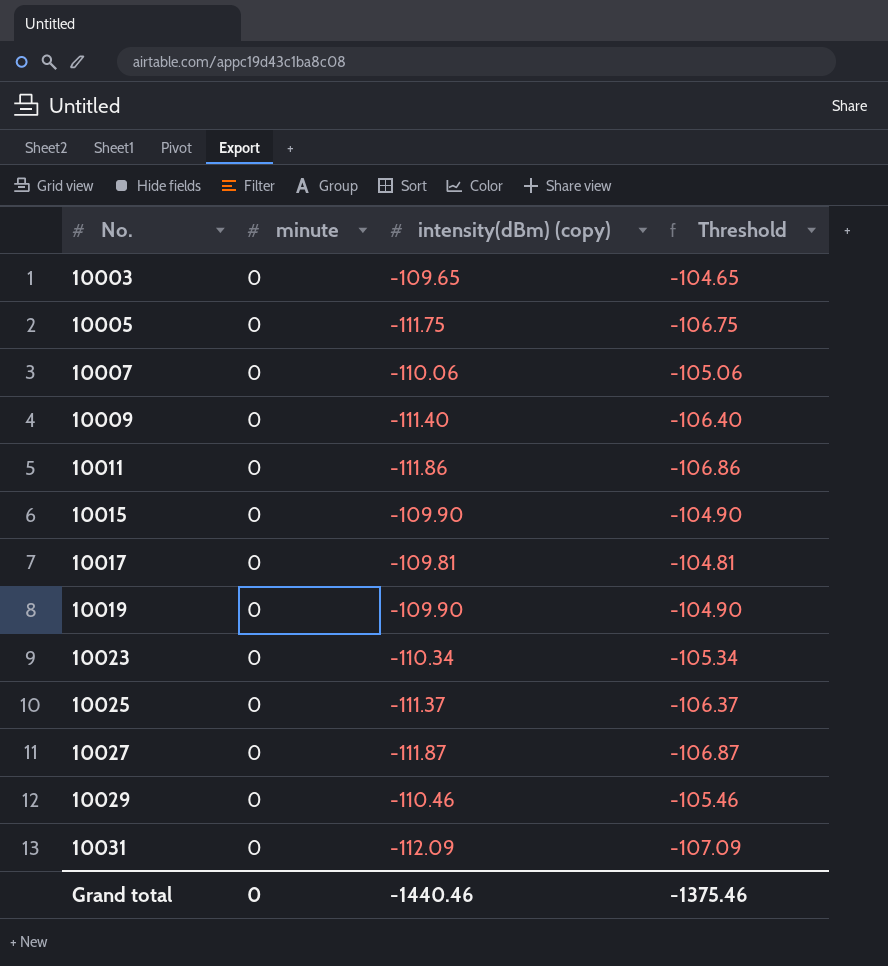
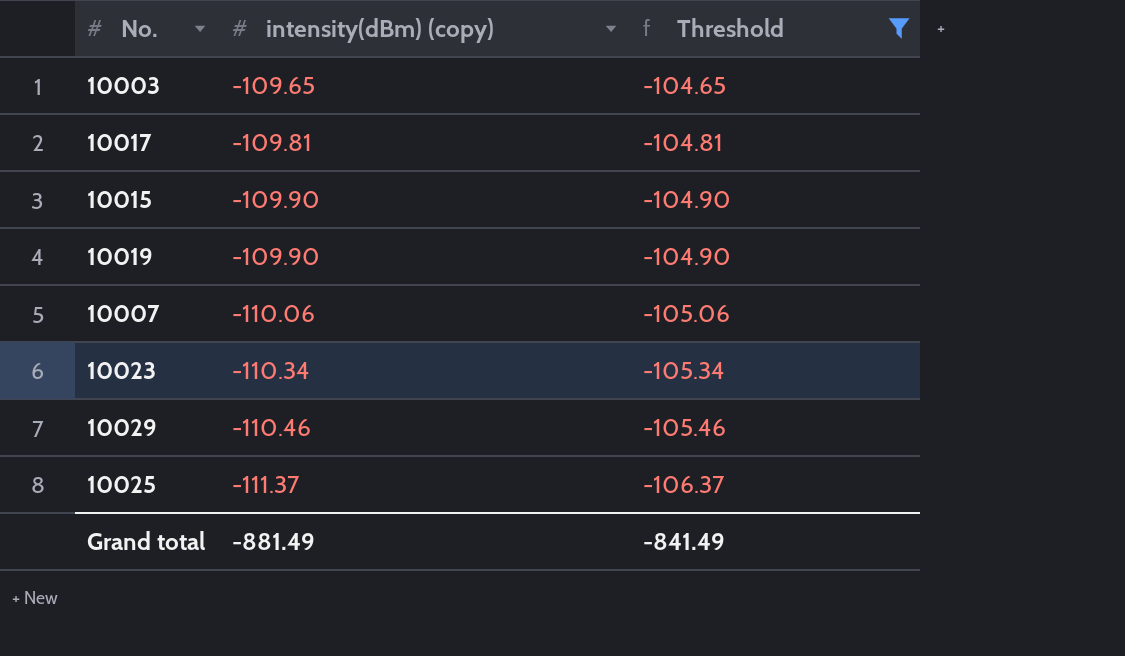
filter: none -> Threshold >= -106.37
row order: No. ascending -> intensity(dBm) (copy) descending
column minute | position: 2 -> none
Grand total | intensity(dBm) (copy): -1440.46 -> -881.49
Grand total | Threshold: -1375.46 -> -841.49

